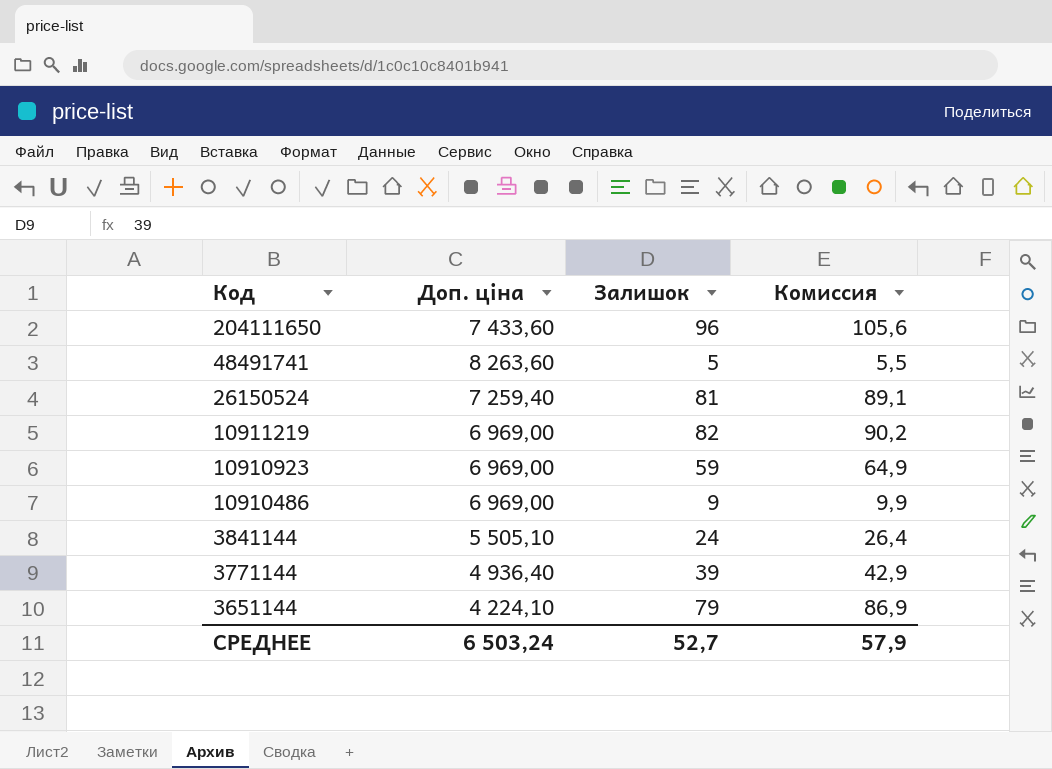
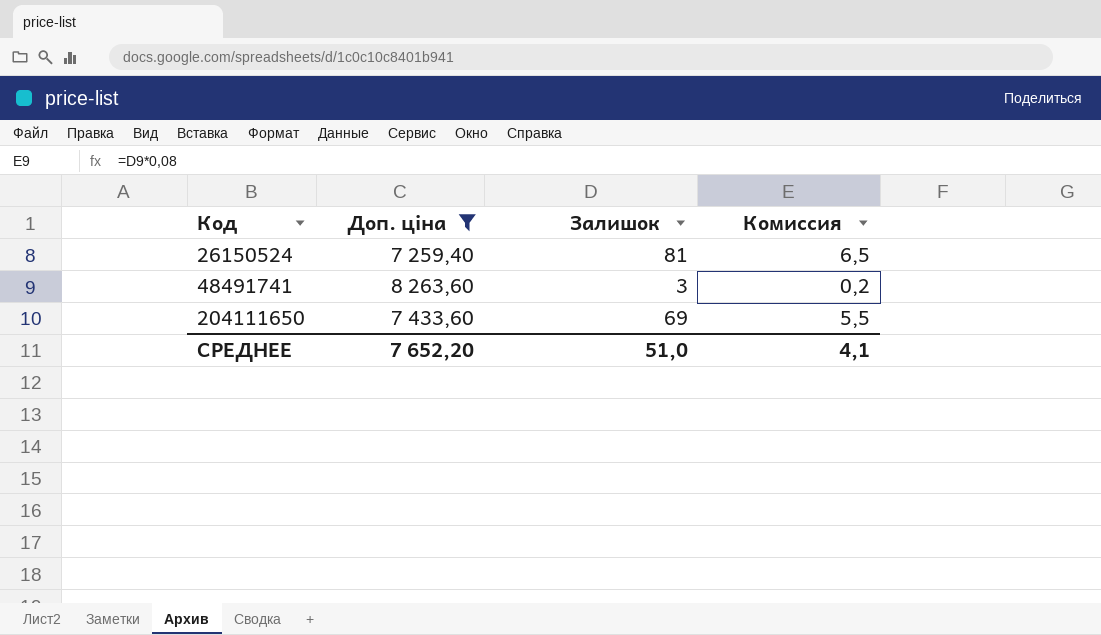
filter: none -> Доп. ціна >= 7 259,40
row order: Код descending -> Код ascending
column Комиссия | formula: [Залишок] * 1,1 -> [Залишок] * 0,08
48491741 | Залишок: 5 -> 3
204111650 | Залишок: 96 -> 69
СРЕДНЕЕ | Доп. ціна: 6 503,24 -> 7 652,20
СРЕДНЕЕ | Залишок: 52,7 -> 51,0
СРЕДНЕЕ | Комиссия: 57,9 -> 4,1

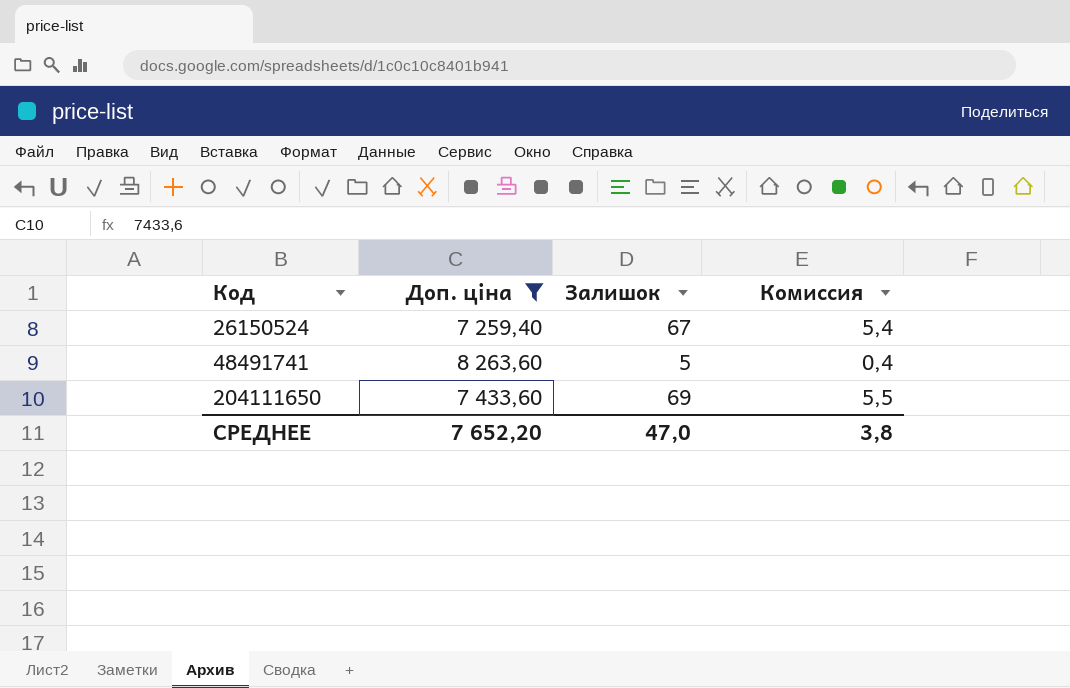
26150524 | Залишок: 81 -> 67
26150524 | Комиссия: 6,5 -> 5,4
48491741 | Залишок: 3 -> 5
48491741 | Комиссия: 0,2 -> 0,4
СРЕДНЕЕ | Залишок: 51,0 -> 47,0
СРЕДНЕЕ | Комиссия: 4,1 -> 3,8

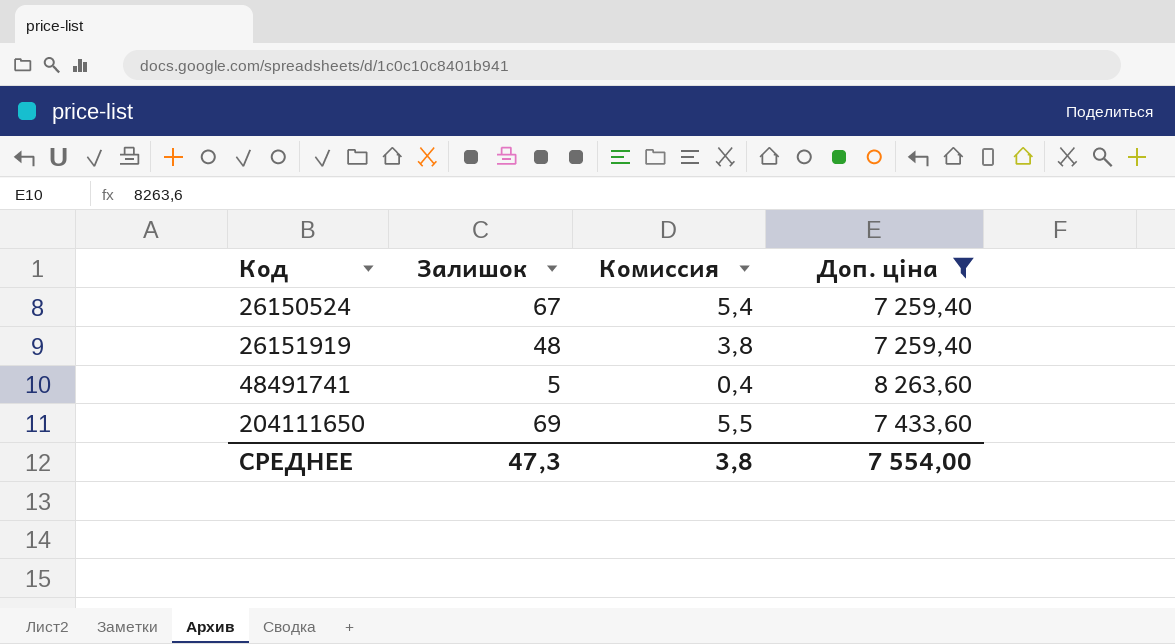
column Доп. ціна | position: 2 -> 4
row 26151919: none -> 48 | 3,8 | 7 259,40
СРЕДНЕЕ | Залишок: 47,0 -> 47,3
СРЕДНЕЕ | Доп. ціна: 7 652,20 -> 7 554,00

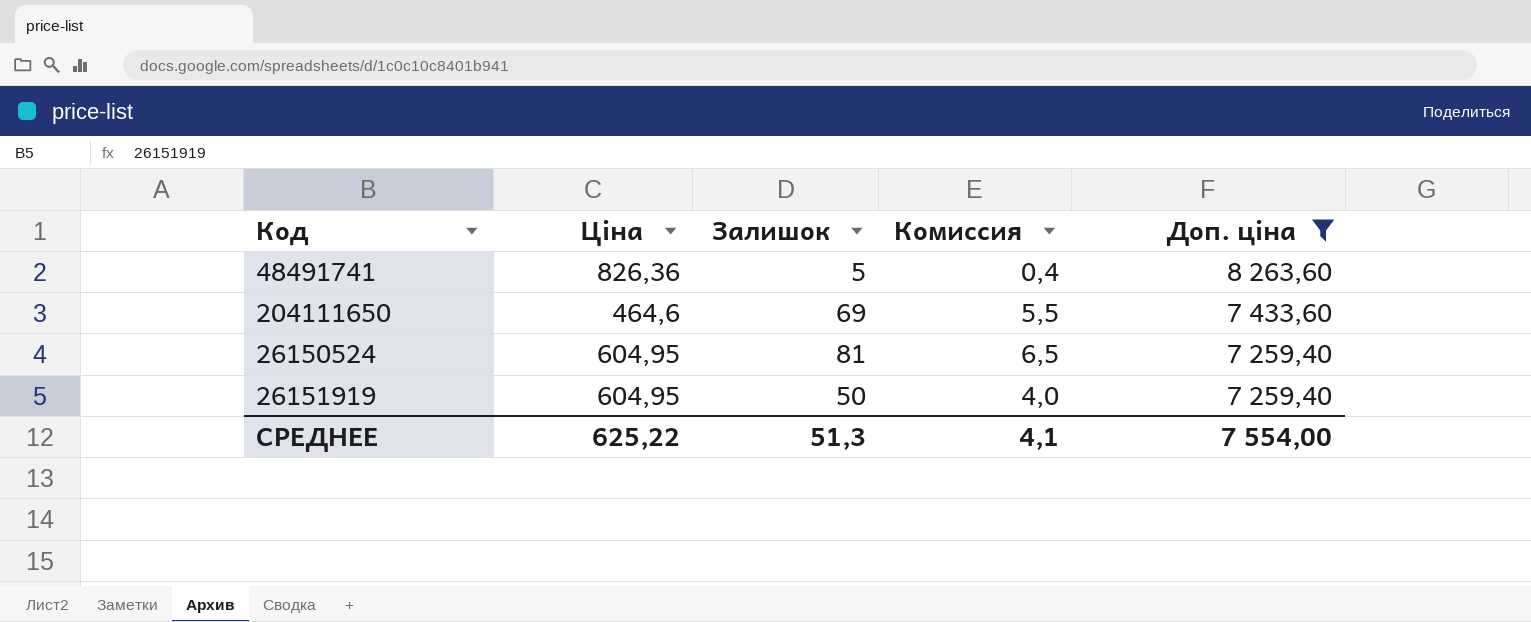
row order: Код ascending -> Доп. ціна descending
column Ціна | position: none -> 2
26150524 | Залишок: 67 -> 81
26150524 | Комиссия: 5,4 -> 6,5
26151919 | Залишок: 48 -> 50
26151919 | Комиссия: 3,8 -> 4,0
СРЕДНЕЕ | Залишок: 47,3 -> 51,3
СРЕДНЕЕ | Комиссия: 3,8 -> 4,1

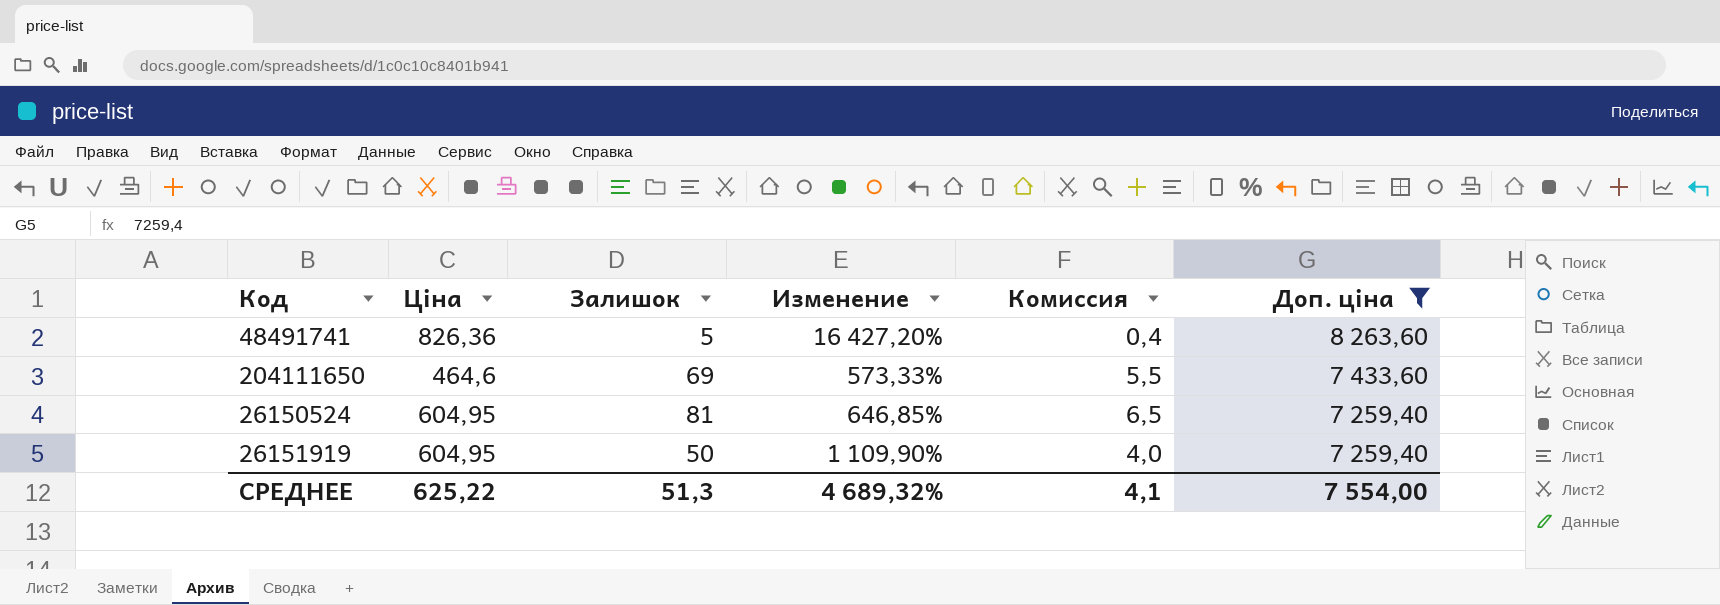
column Изменение | formula: none -> ([Ціна] - [Залишок]) / [Залишок]

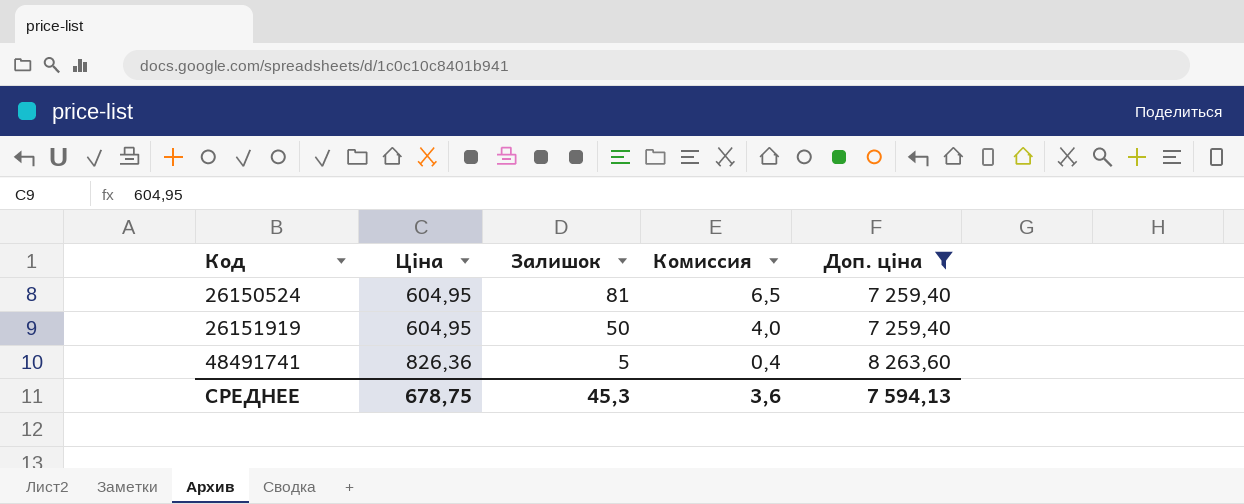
row order: Доп. ціна descending -> Код ascending
column Изменение | formula: ([Ціна] - [Залишок]) / [Залишок] -> none
row 204111650: 464,6 | 69 | 573,33% | 5,5 | 7 433,60 -> none
СРЕДНЕЕ | Ціна: 625,22 -> 678,75
СРЕДНЕЕ | Залишок: 51,3 -> 45,3
СРЕДНЕЕ | Комиссия: 4,1 -> 3,6
СРЕДНЕЕ | Доп. ціна: 7 554,00 -> 7 594,13

